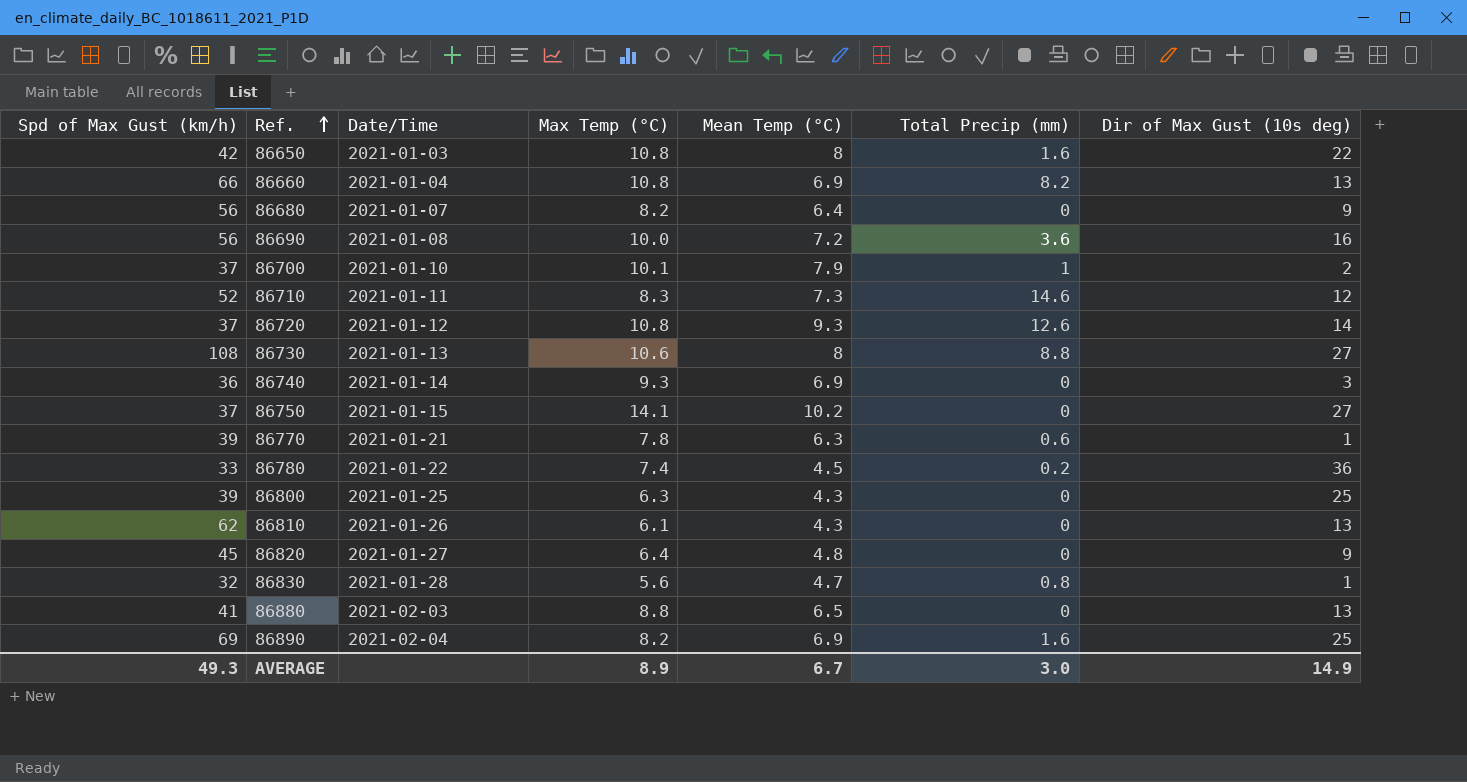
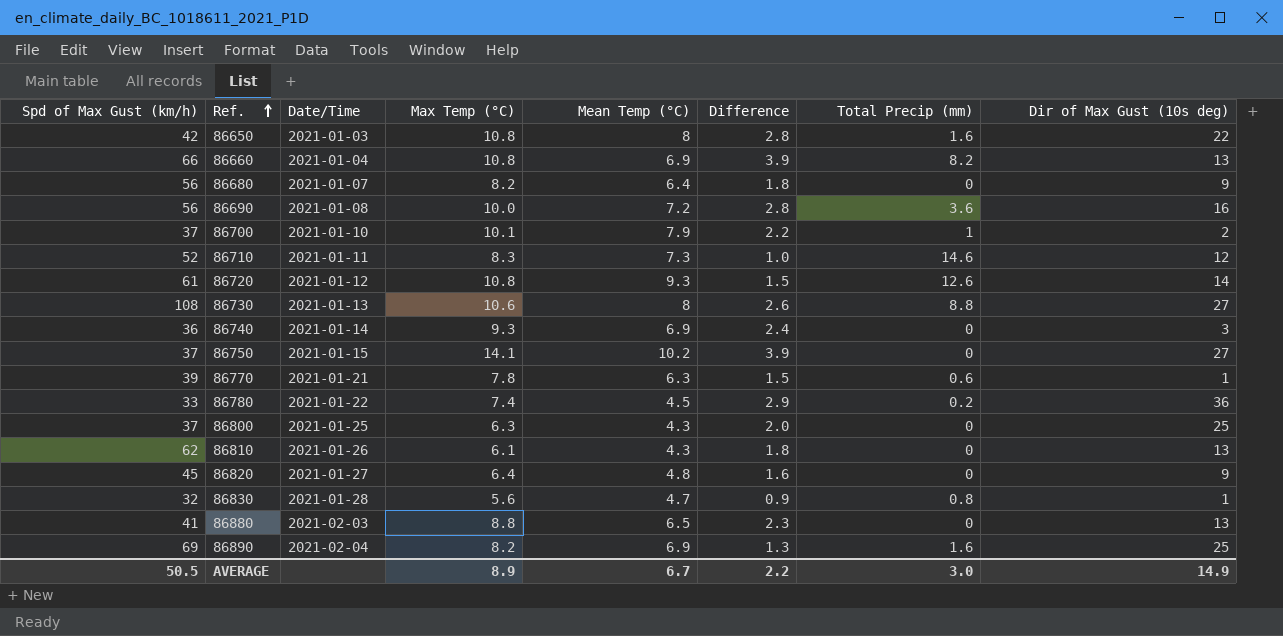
column Difference | formula: none -> [Max Temp (°C)] - [Mean Temp (°C)]
86720 | Spd of Max Gust (km/h): 37 -> 61
86800 | Spd of Max Gust (km/h): 39 -> 37
AVERAGE | Spd of Max Gust (km/h): 49.3 -> 50.5

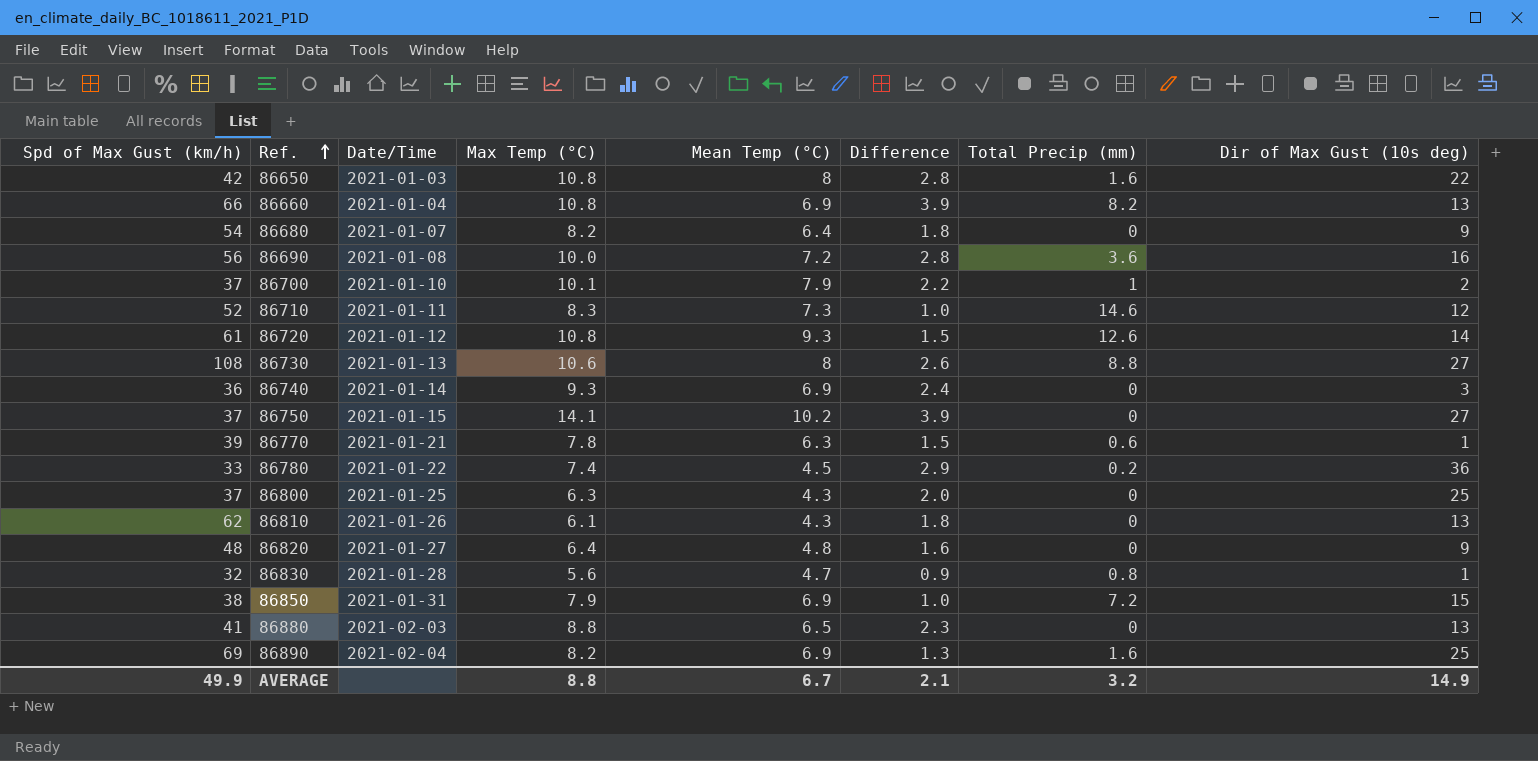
86680 | Spd of Max Gust (km/h): 56 -> 54
86820 | Spd of Max Gust (km/h): 45 -> 48
row 86850: none -> 38 | 2021-01-31 | 7.9 | 6.9 | 1.0 | 7.2 | 15
AVERAGE | Spd of Max Gust (km/h): 50.5 -> 49.9
AVERAGE | Max Temp (°C): 8.9 -> 8.8
AVERAGE | Difference: 2.2 -> 2.1
AVERAGE | Total Precip (mm): 3.0 -> 3.2

